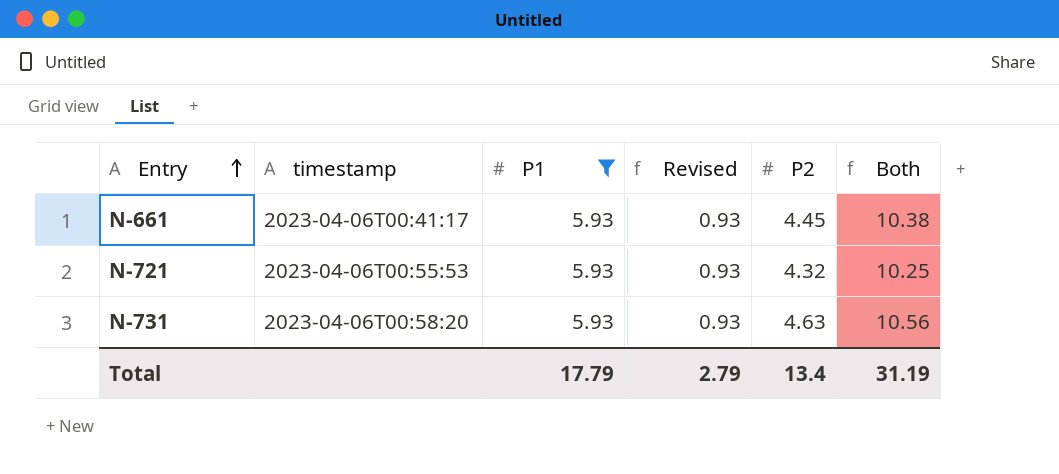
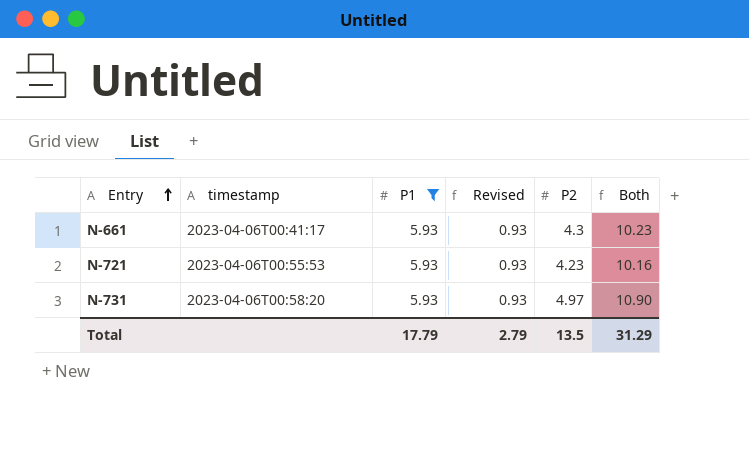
N-661 | P2: 4.45 -> 4.3
N-661 | Both: 10.38 -> 10.23
N-721 | P2: 4.32 -> 4.23
N-721 | Both: 10.25 -> 10.16
N-731 | P2: 4.63 -> 4.97
N-731 | Both: 10.56 -> 10.90
Total | P2: 13.4 -> 13.5
Total | Both: 31.19 -> 31.29

